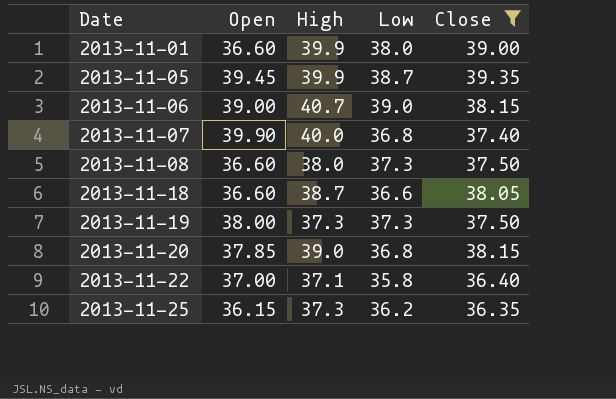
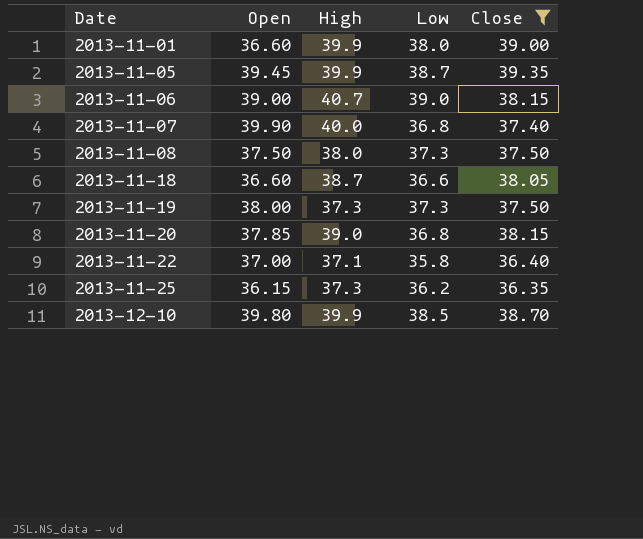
2013-11-08 | Open: 36.60 -> 37.50
row 2013-12-10: none -> 39.80 | 39.9 | 38.5 | 38.70

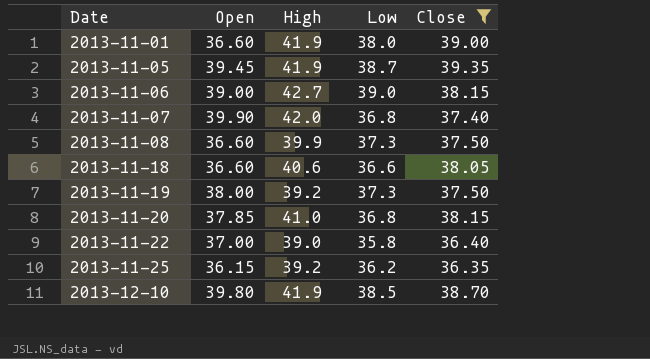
2013-11-01 | High: 39.9 -> 41.9
2013-11-05 | High: 39.9 -> 41.9
2013-11-06 | High: 40.7 -> 42.7
2013-11-07 | High: 40.0 -> 42.0
2013-11-08 | Open: 37.50 -> 36.60
2013-11-08 | High: 38.0 -> 39.9
2013-11-18 | High: 38.7 -> 40.6
2013-11-19 | High: 37.3 -> 39.2
2013-11-20 | High: 39.0 -> 41.0
2013-11-22 | High: 37.1 -> 39.0
2013-11-25 | High: 37.3 -> 39.2
2013-12-10 | High: 39.9 -> 41.9

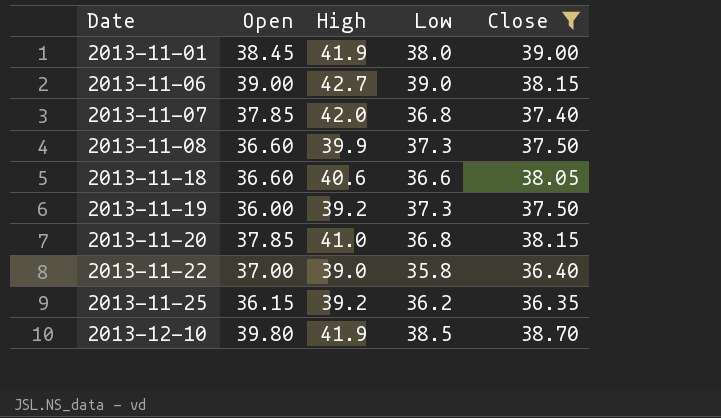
row 2013-11-05: 39.45 | 41.9 | 38.7 | 39.35 -> none
2013-11-01 | Open: 36.60 -> 38.45
2013-11-07 | Open: 39.90 -> 37.85
2013-11-19 | Open: 38.00 -> 36.00

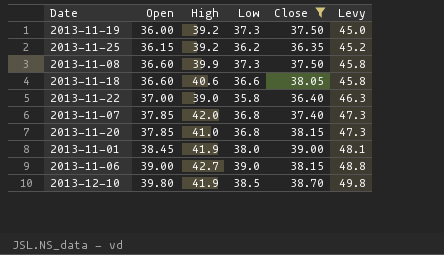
row order: Date ascending -> Open ascending
column Levy | formula: none -> [Open] * 1.25

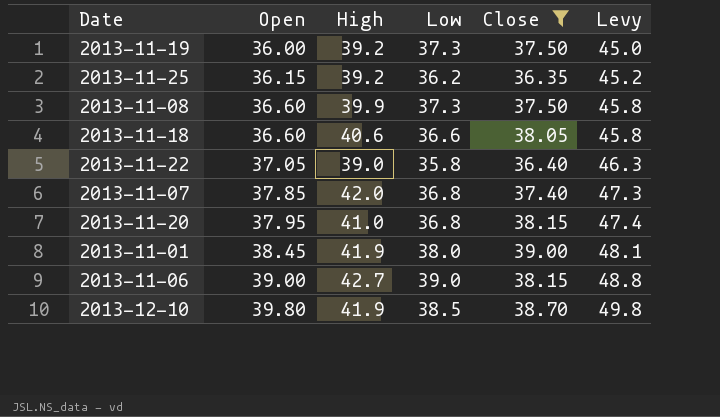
2013-11-22 | Open: 37.00 -> 37.05
2013-11-20 | Open: 37.85 -> 37.95
2013-11-20 | Levy: 47.3 -> 47.4

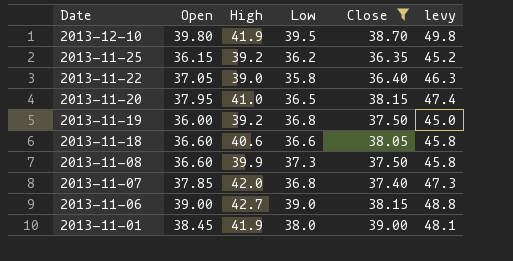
row order: Open ascending -> Date descending
column name: Levy -> levy
2013-12-10 | Low: 38.5 -> 39.5
2013-11-20 | Low: 36.8 -> 36.5
2013-11-19 | Low: 37.3 -> 36.8

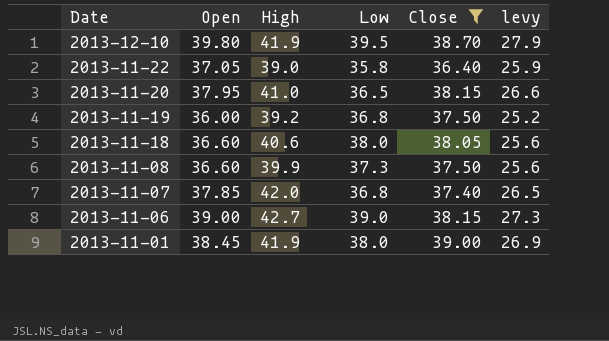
column levy | formula: [Open] * 1.25 -> [Open] * 0.7
row 2013-11-25: 36.15 | 39.2 | 36.2 | 36.35 | 45.2 -> none
2013-11-18 | Low: 36.6 -> 38.0

